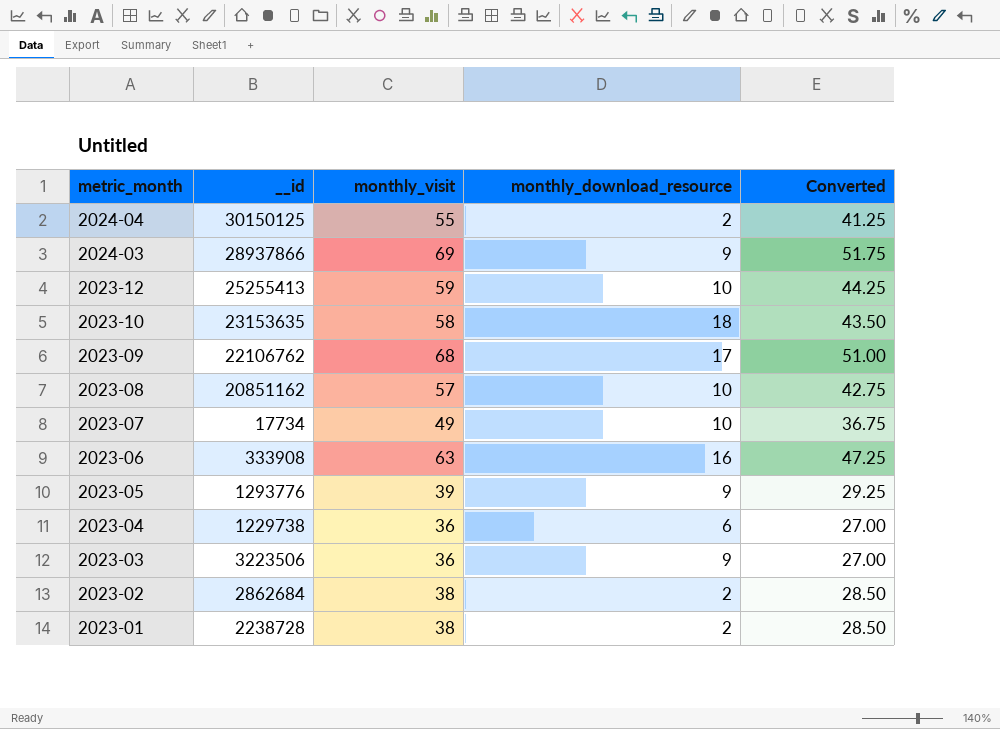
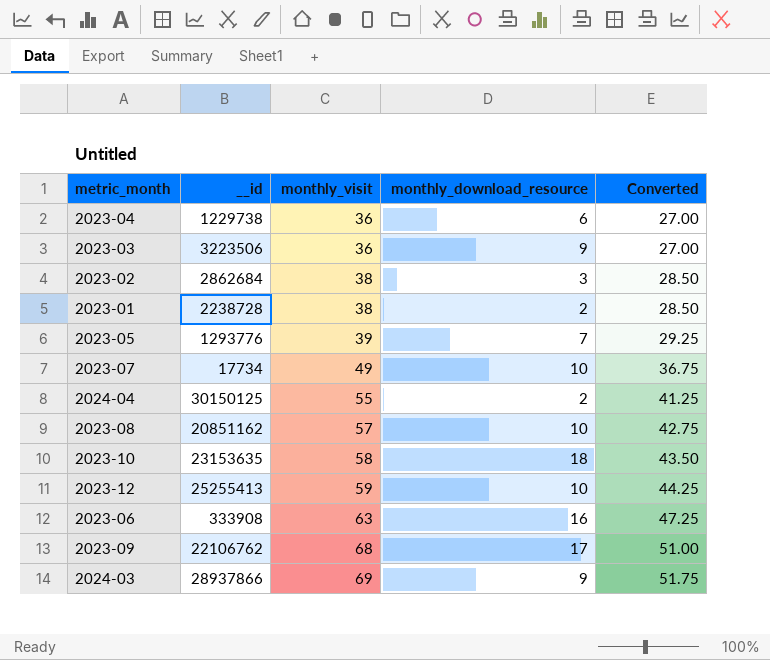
row order: metric_month descending -> monthly_visit ascending
2023-02 | monthly_download_resource: 2 -> 3
2023-05 | monthly_download_resource: 9 -> 7

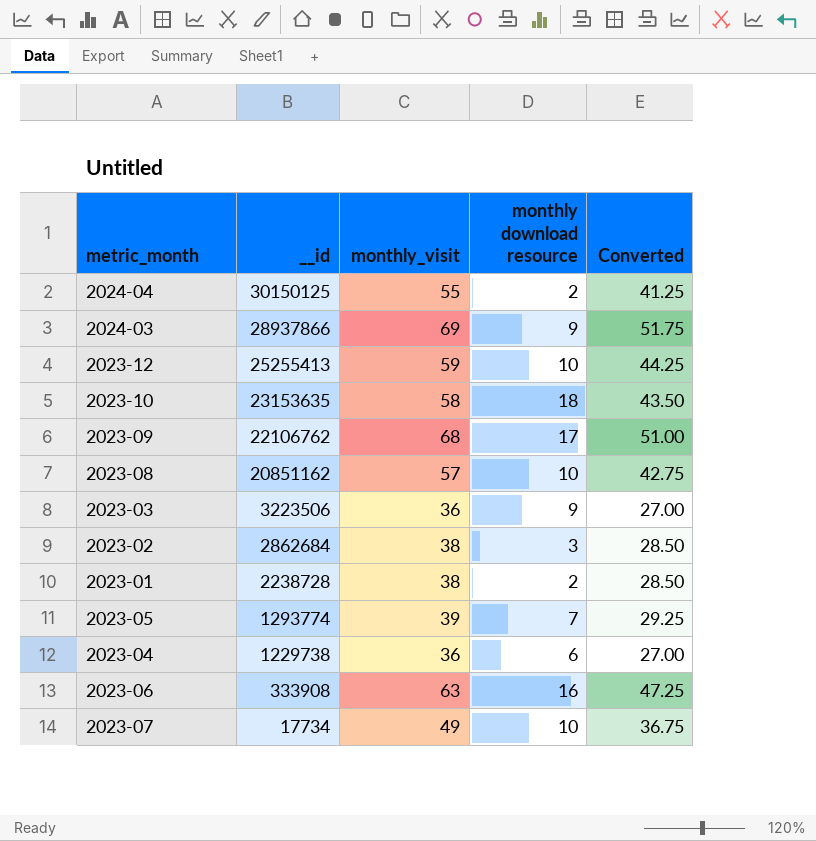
row order: monthly_visit ascending -> __id descending
column name: monthly_download_resource -> monthly download resource
2023-05 | __id: 1293776 -> 1293774

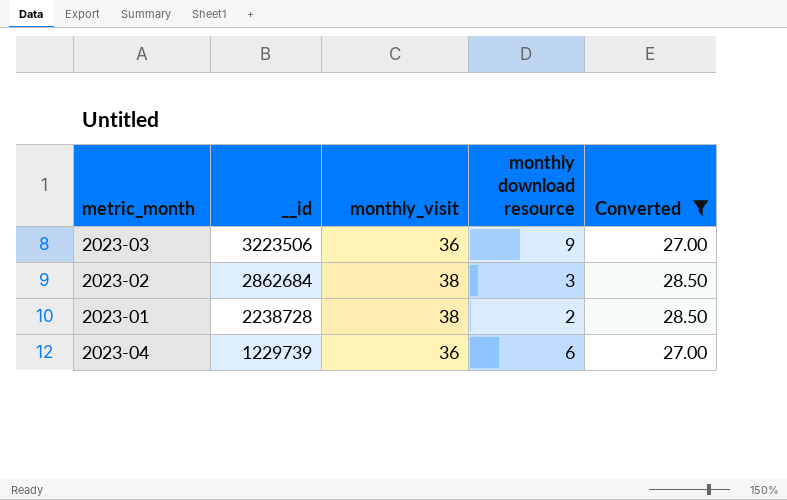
filter: none -> Converted <= 28.50
2023-04 | __id: 1229738 -> 1229739

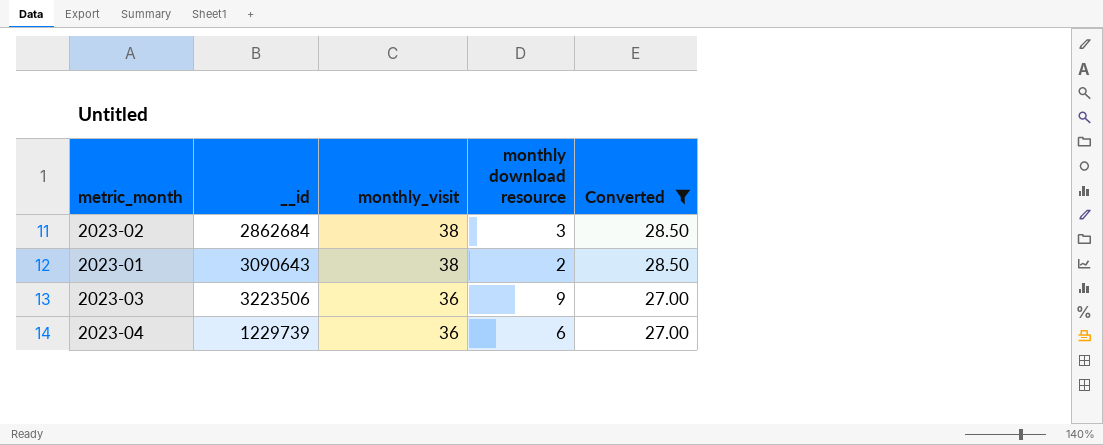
row order: __id descending -> monthly_visit descending
2023-01 | __id: 2238728 -> 3090643

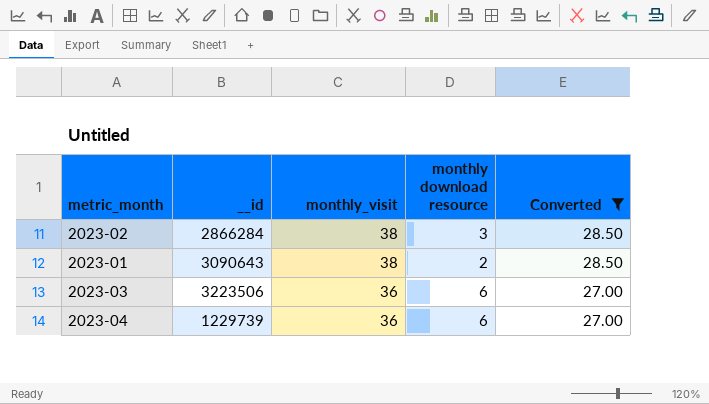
2023-02 | __id: 2862684 -> 2866284
2023-03 | monthly download resource: 9 -> 6

